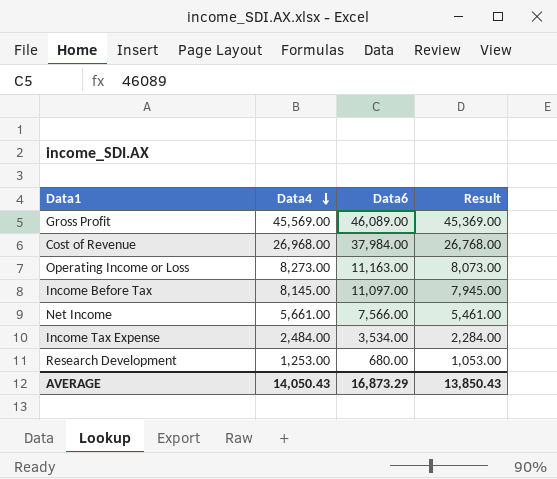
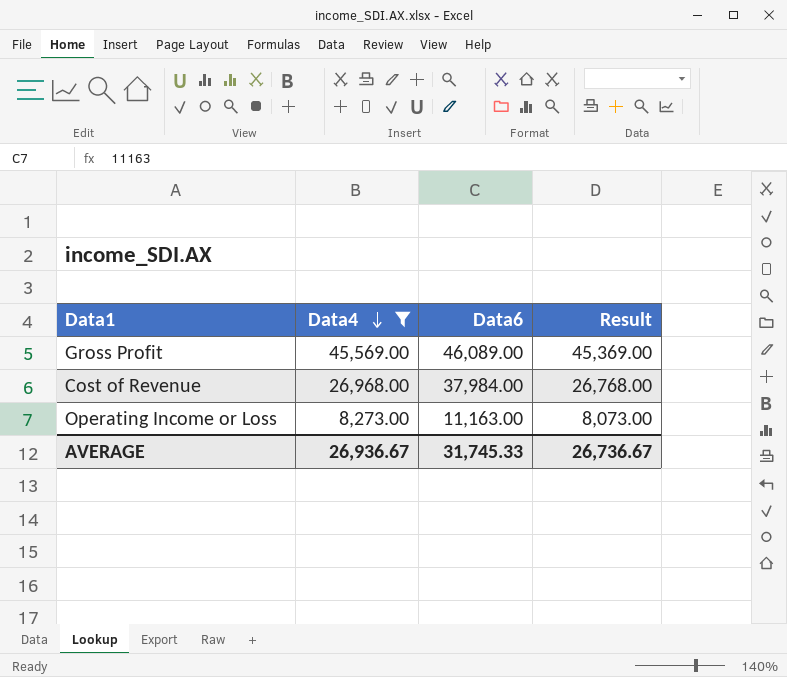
filter: none -> Data4 >= 8,273.00
AVERAGE | Data4: 14,050.43 -> 26,936.67
AVERAGE | Data6: 16,873.29 -> 31,745.33
AVERAGE | Result: 13,850.43 -> 26,736.67

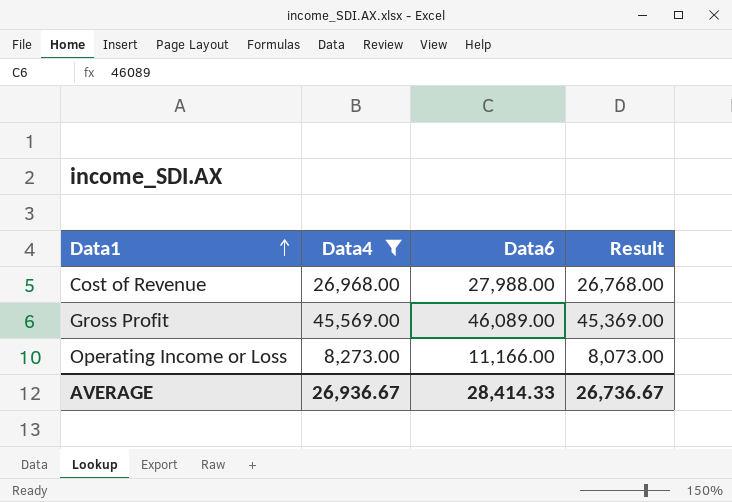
row order: Data4 descending -> Data1 ascending
Cost of Revenue | Data6: 37,984.00 -> 27,988.00
Operating Income or Loss | Data6: 11,163.00 -> 11,166.00
AVERAGE | Data6: 31,745.33 -> 28,414.33

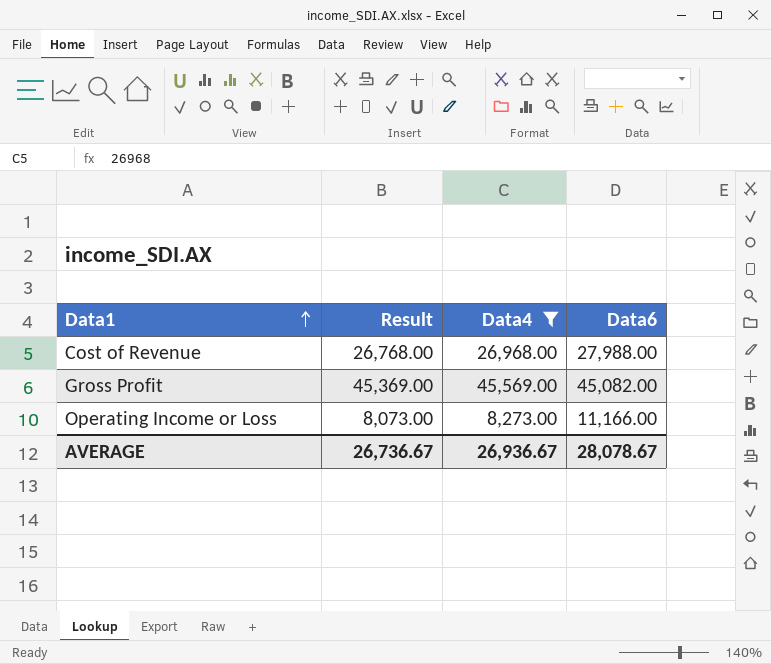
column Result | position: 4 -> 2
Gross Profit | Data6: 46,089.00 -> 45,082.00
AVERAGE | Data6: 28,414.33 -> 28,078.67

